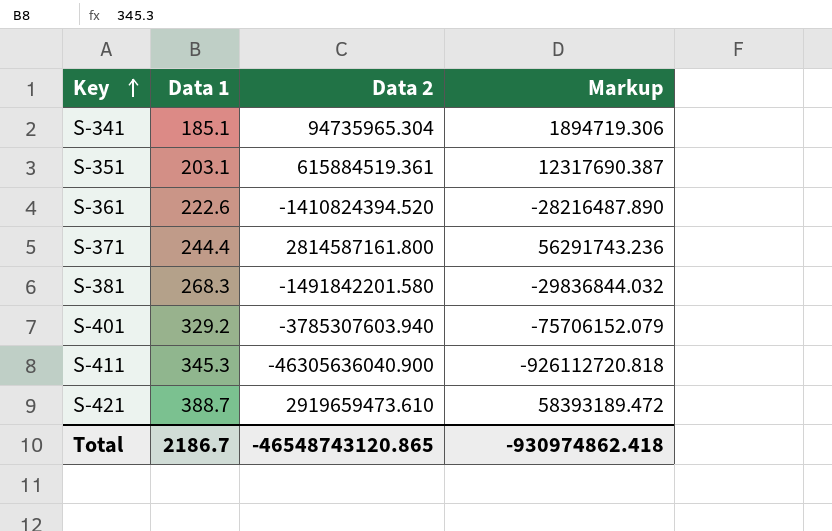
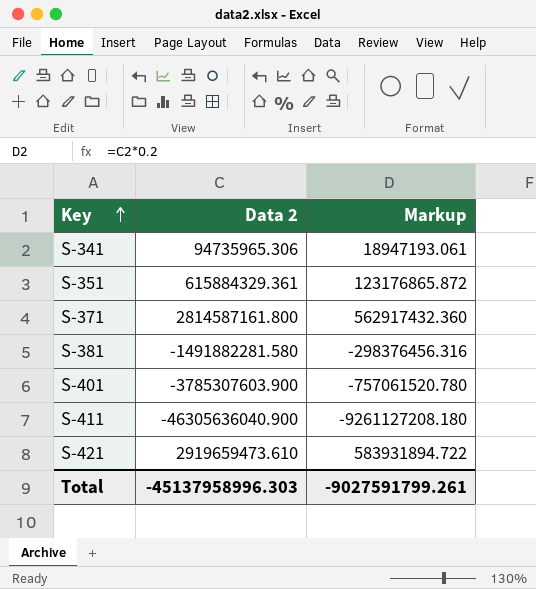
column Data 1 | position: 2 -> none
column Markup | formula: [Data 2] * 0.02 -> [Data 2] * 0.2
row S-361: 222.6 | -1410824394.520 | -28216487.890 -> none
S-341 | Data 2: 94735965.304 -> 94735965.306
S-351 | Data 2: 615884519.361 -> 615884329.361
S-381 | Data 2: -1491842201.580 -> -1491882281.580
S-401 | Data 2: -3785307603.940 -> -3785307603.900
Total | Data 2: -46548743120.865 -> -45137958996.303
Total | Markup: -930974862.418 -> -9027591799.261

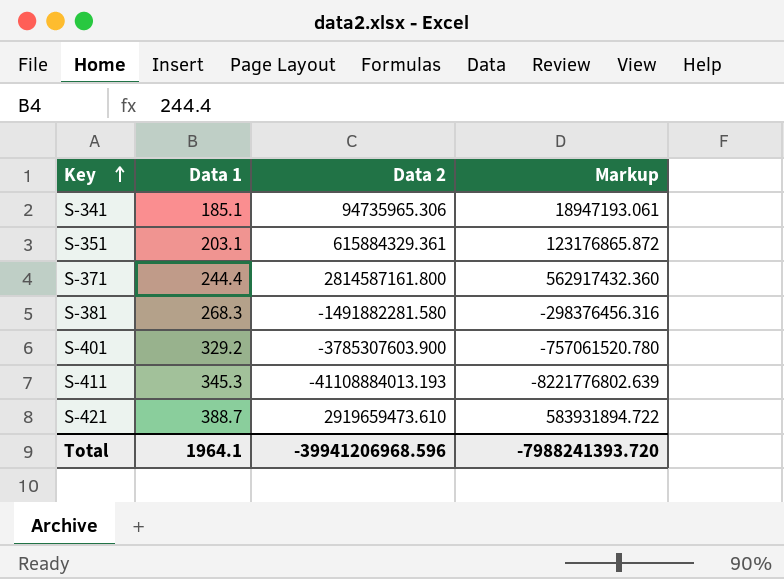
column Data 1 | position: none -> 2
S-411 | Data 2: -46305636040.900 -> -41108884013.193
S-411 | Markup: -9261127208.180 -> -8221776802.639
Total | Data 2: -45137958996.303 -> -39941206968.596
Total | Markup: -9027591799.261 -> -7988241393.720

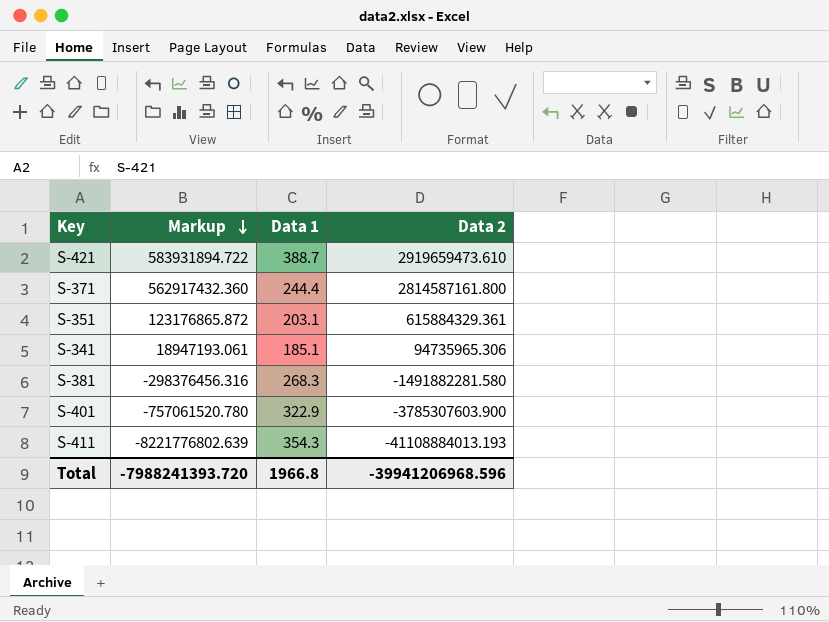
row order: Key ascending -> Markup descending
column Markup | position: 4 -> 2
S-401 | Data 1: 329.2 -> 322.9
S-411 | Data 1: 345.3 -> 354.3
Total | Data 1: 1964.1 -> 1966.8

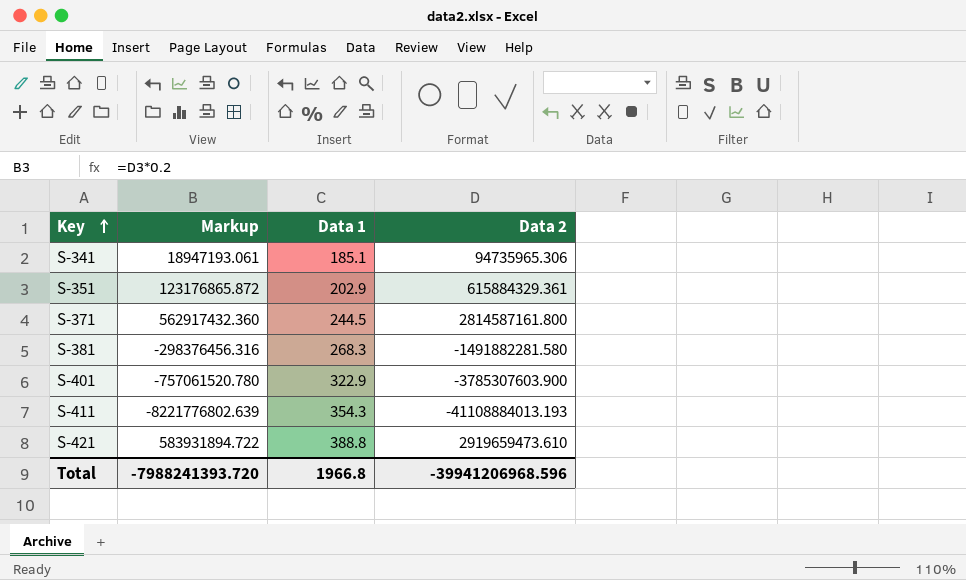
row order: Markup descending -> Key ascending
S-351 | Data 1: 203.1 -> 202.9
S-371 | Data 1: 244.4 -> 244.5
S-421 | Data 1: 388.7 -> 388.8

